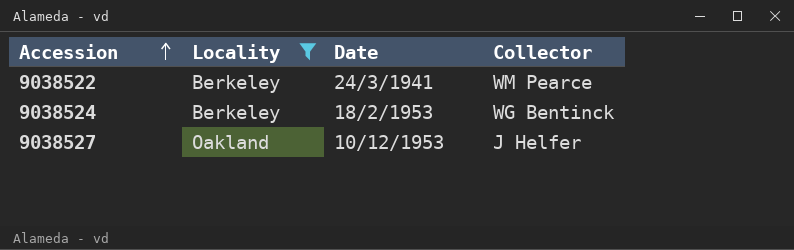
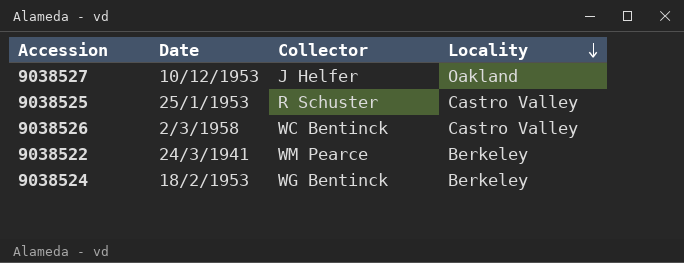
filter: Locality != Castro Valley -> none
row order: Accession ascending -> Locality descending
column Locality | position: 2 -> 4

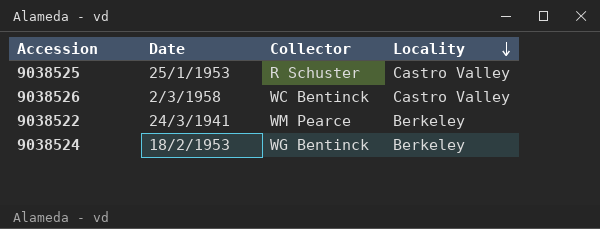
row 9038527: 10/12/1953 | J Helfer | Oakland -> none

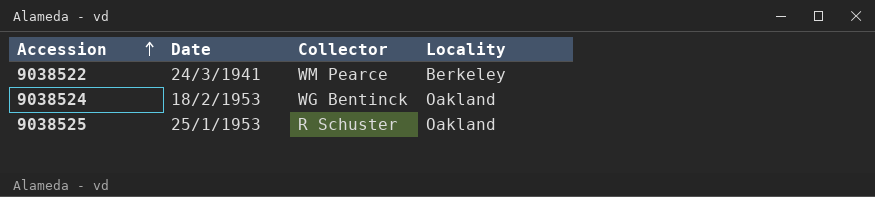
row order: Locality descending -> Accession ascending
row 9038526: 2/3/1958 | WC Bentinck | Castro Valley -> none
9038524 | Locality: Berkeley -> Oakland
9038525 | Locality: Castro Valley -> Oakland

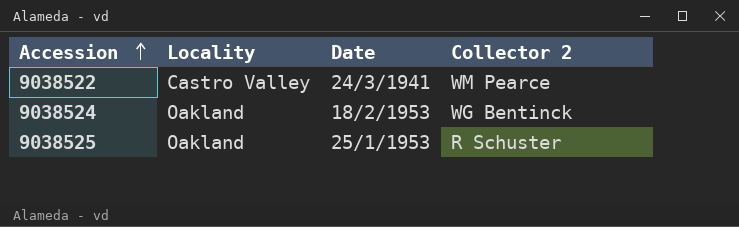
column Locality | position: 4 -> 2
column name: Collector -> Collector 2
9038522 | Locality: Berkeley -> Castro Valley

